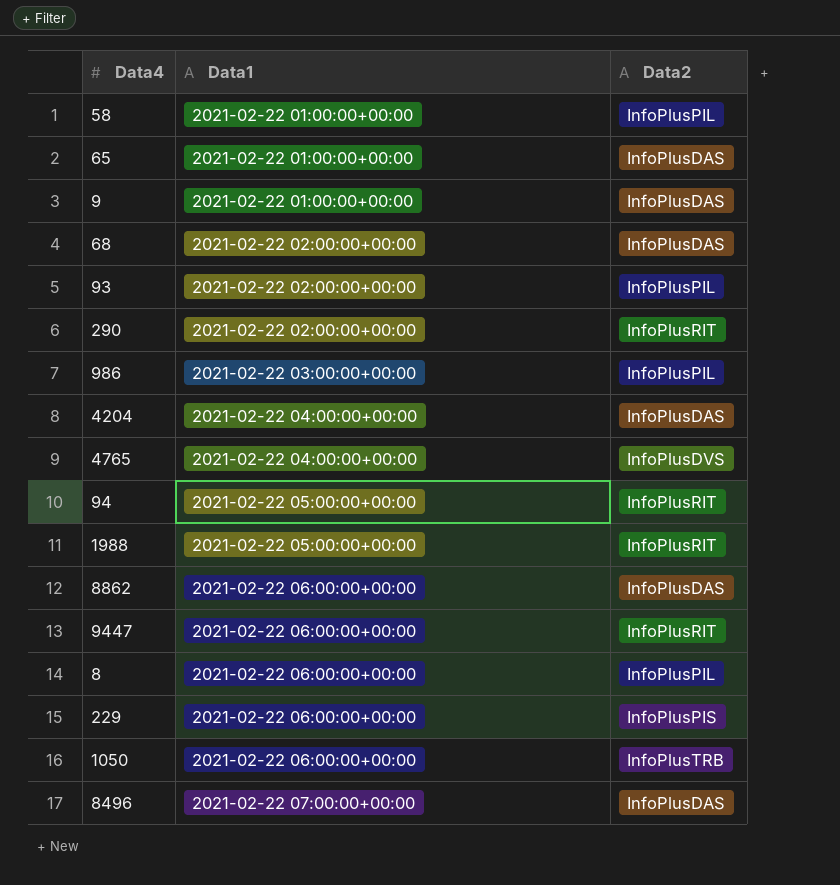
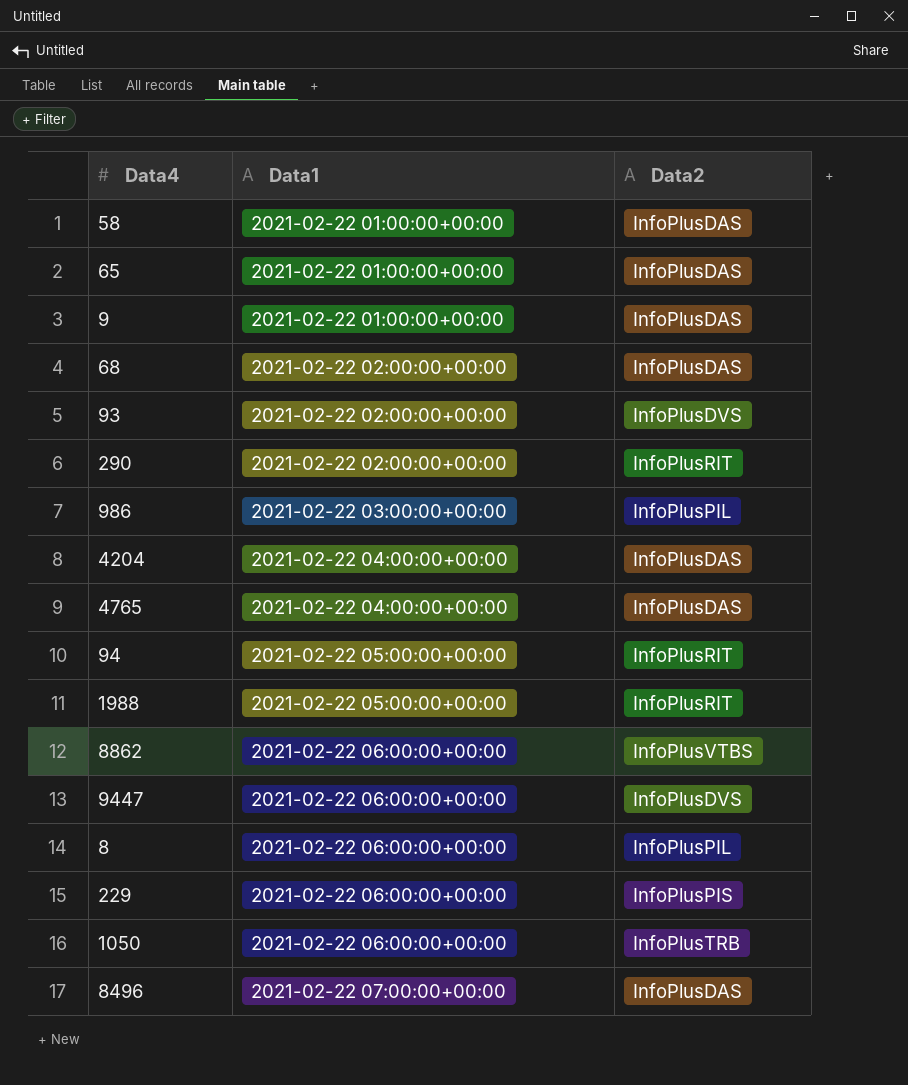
58 | Data2: InfoPlusPIL -> InfoPlusDAS
93 | Data2: InfoPlusPIL -> InfoPlusDVS
4765 | Data2: InfoPlusDVS -> InfoPlusDAS
8862 | Data2: InfoPlusDAS -> InfoPlusVTBS
9447 | Data2: InfoPlusRIT -> InfoPlusDVS

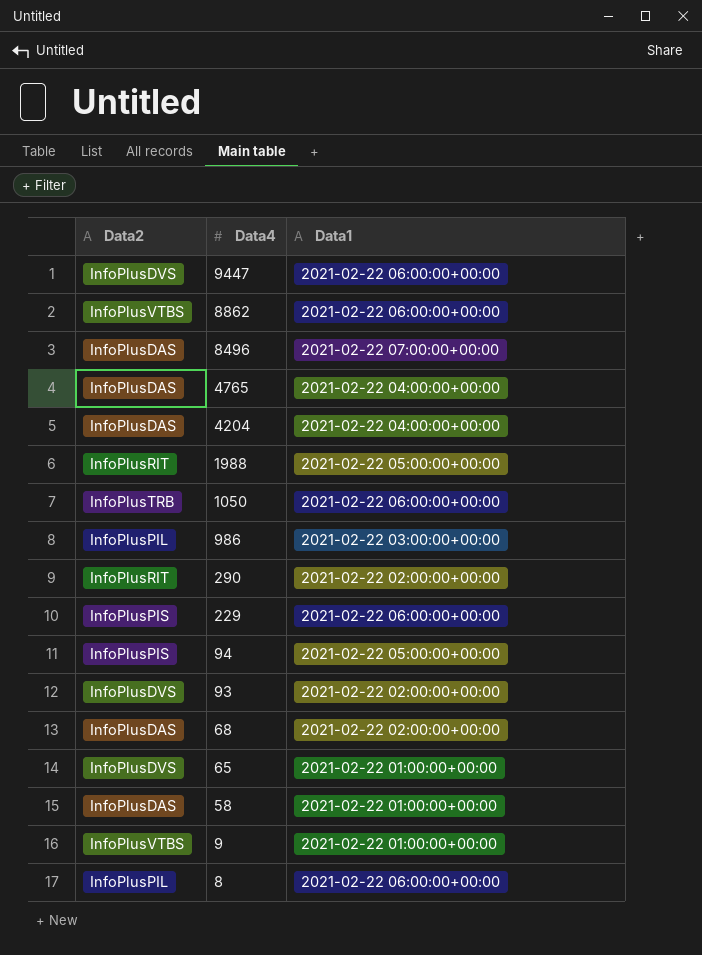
row order: Data1 ascending -> Data4 descending
column Data2 | position: 3 -> 1
94 | Data2: InfoPlusRIT -> InfoPlusPIS
65 | Data2: InfoPlusDAS -> InfoPlusDVS
9 | Data2: InfoPlusDAS -> InfoPlusVTBS

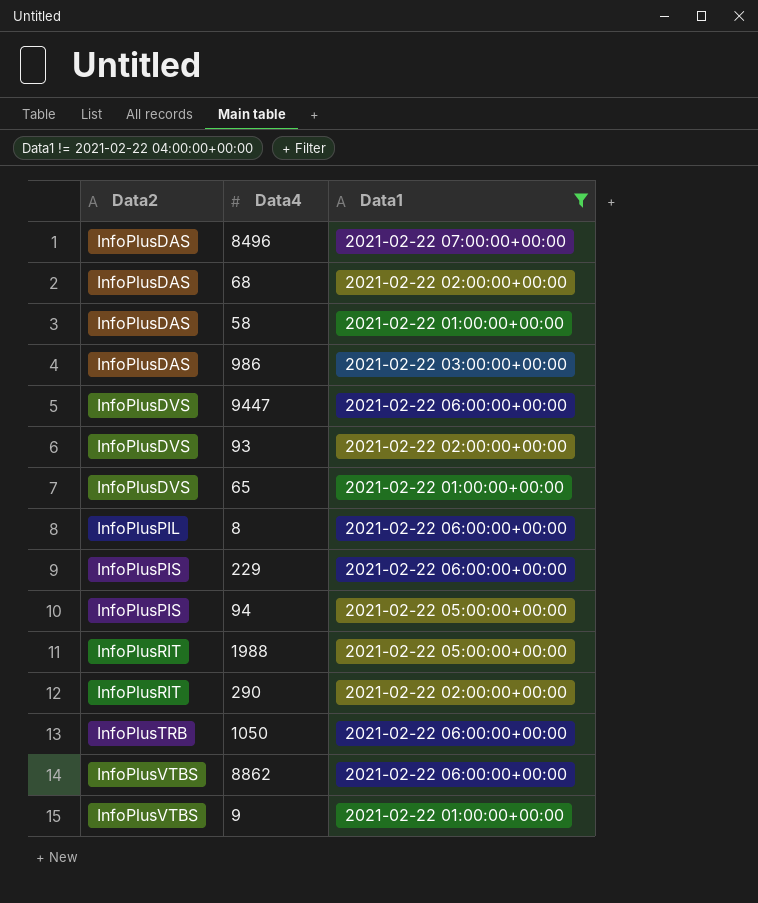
filter: none -> Data1 != 2021-02-22 04:00:00+00:00
row order: Data4 descending -> Data2 ascending
986 | Data2: InfoPlusPIL -> InfoPlusDAS

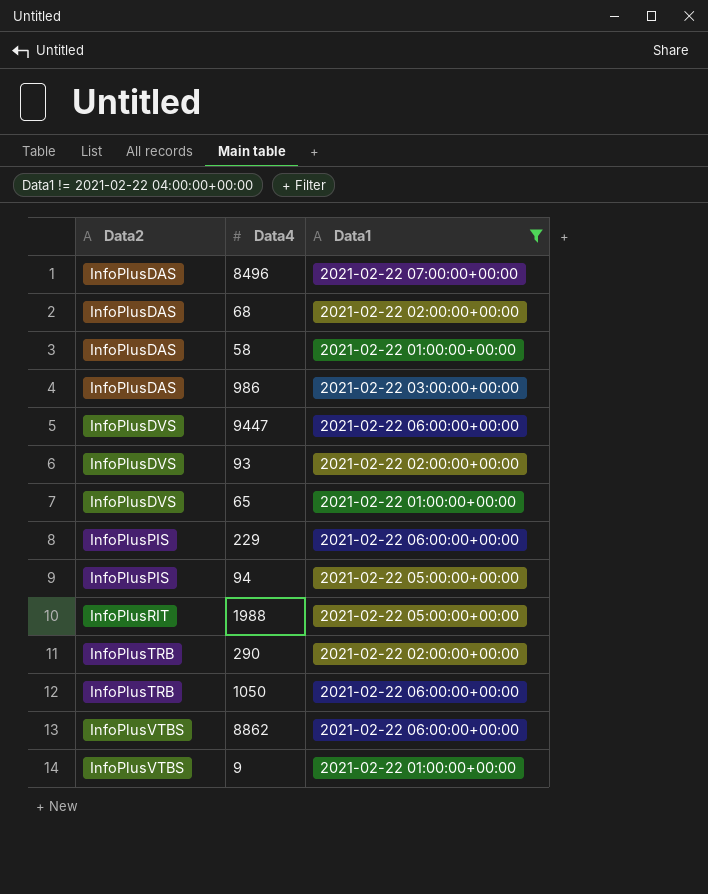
row 8: InfoPlusPIL | 2021-02-22 06:00:00+00:00 -> none
290 | Data2: InfoPlusRIT -> InfoPlusTRB

